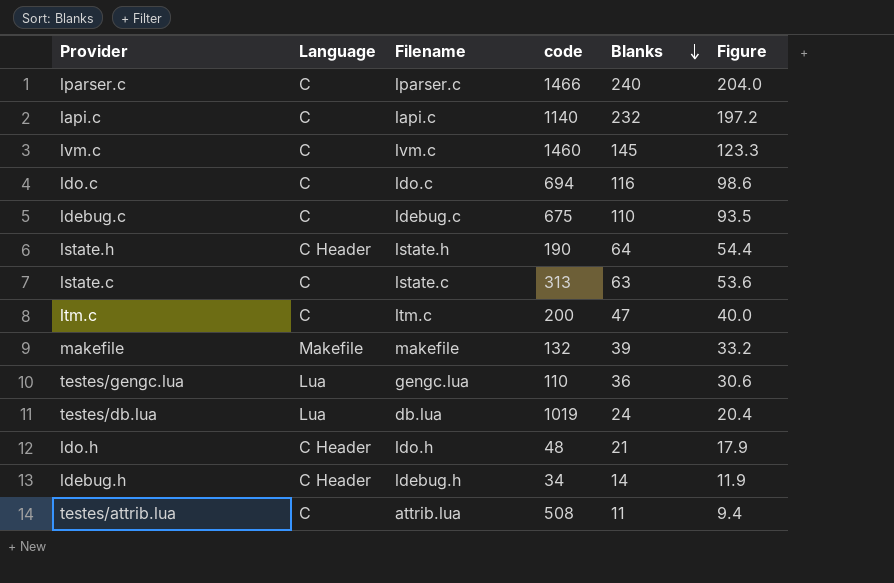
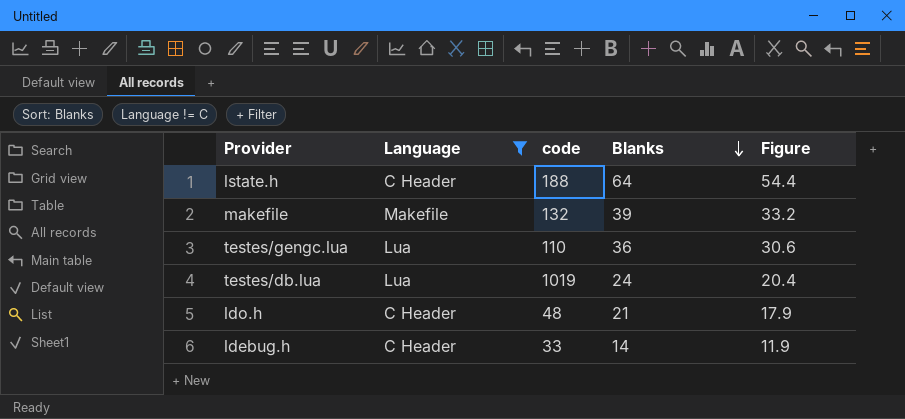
filter: none -> Language != C
column Filename | position: 3 -> none
lstate.h | code: 190 -> 188
ldebug.h | code: 34 -> 33

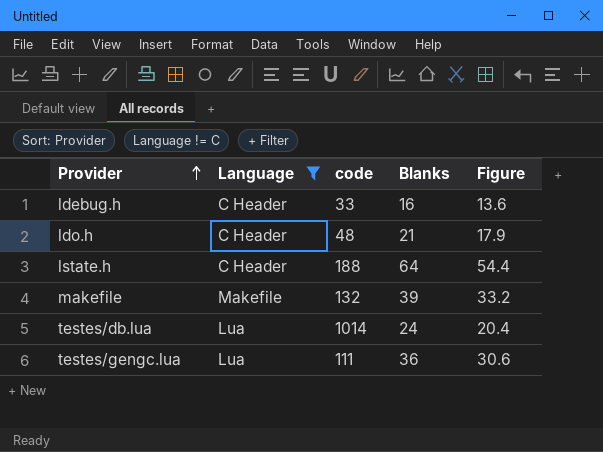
row order: Blanks descending -> Provider ascending
ldebug.h | Blanks: 14 -> 16
ldebug.h | Figure: 11.9 -> 13.6
testes/db.lua | code: 1019 -> 1014
testes/gengc.lua | code: 110 -> 111

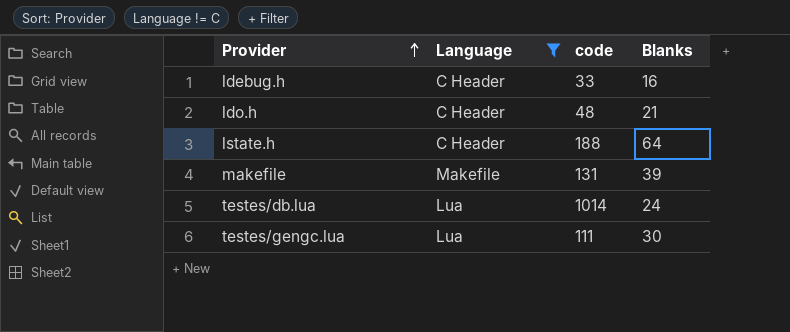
column Figure | formula: [Blanks] * 0.85 -> none
makefile | code: 132 -> 131
testes/gengc.lua | Blanks: 36 -> 30

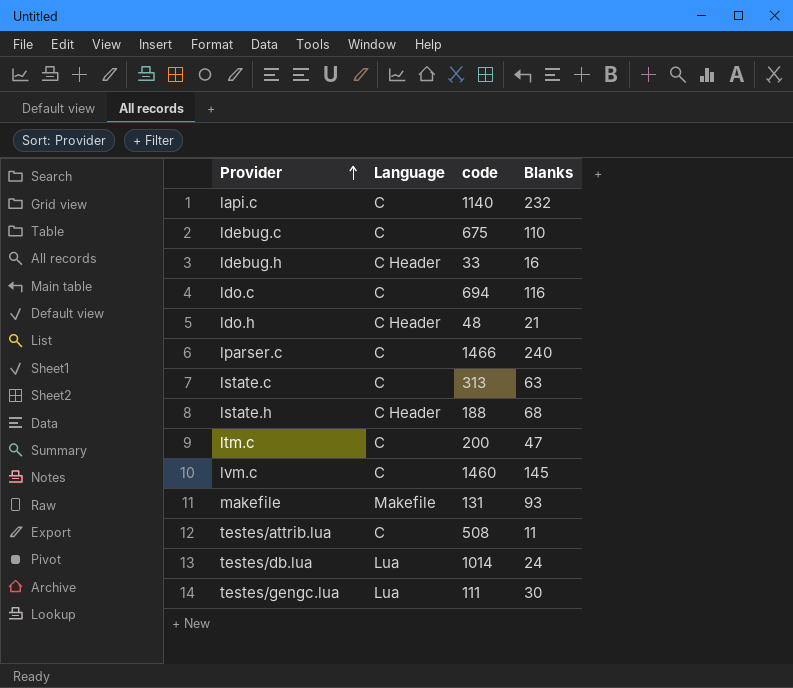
filter: Language != C -> none
lstate.h | Blanks: 64 -> 68
makefile | Blanks: 39 -> 93

